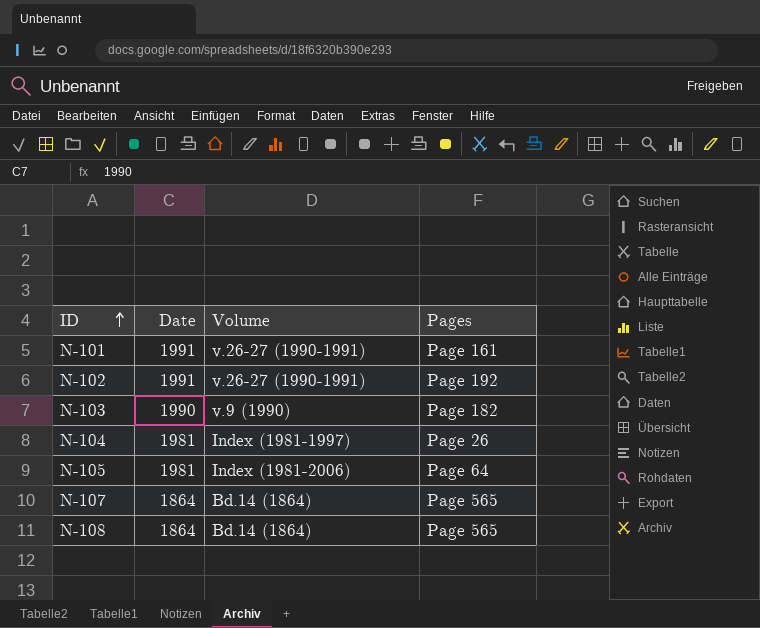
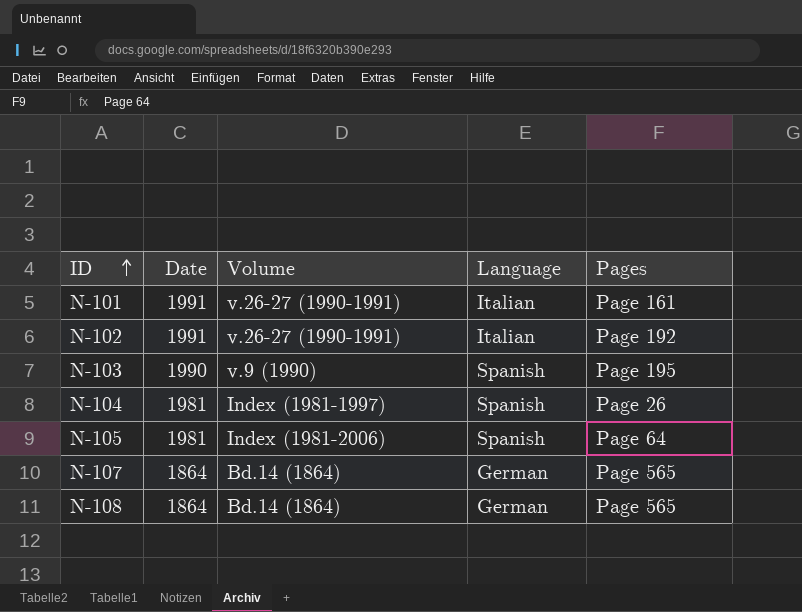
column Language | position: none -> 4
N-103 | Pages: Page 182 -> Page 195

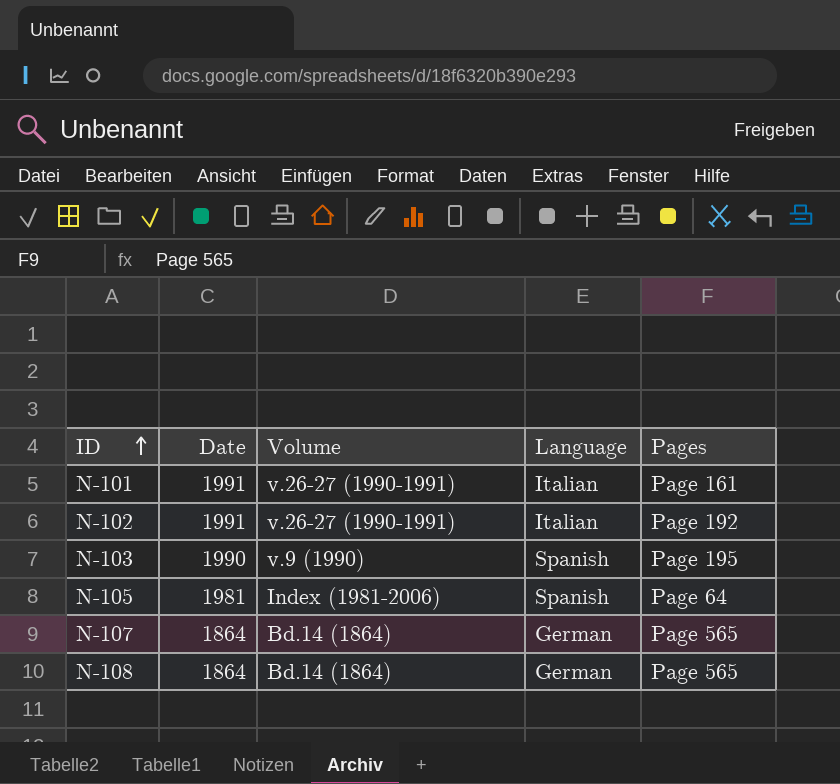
row N-104: 1981 | Index (1981-1997) | Spanish | Page 26 -> none

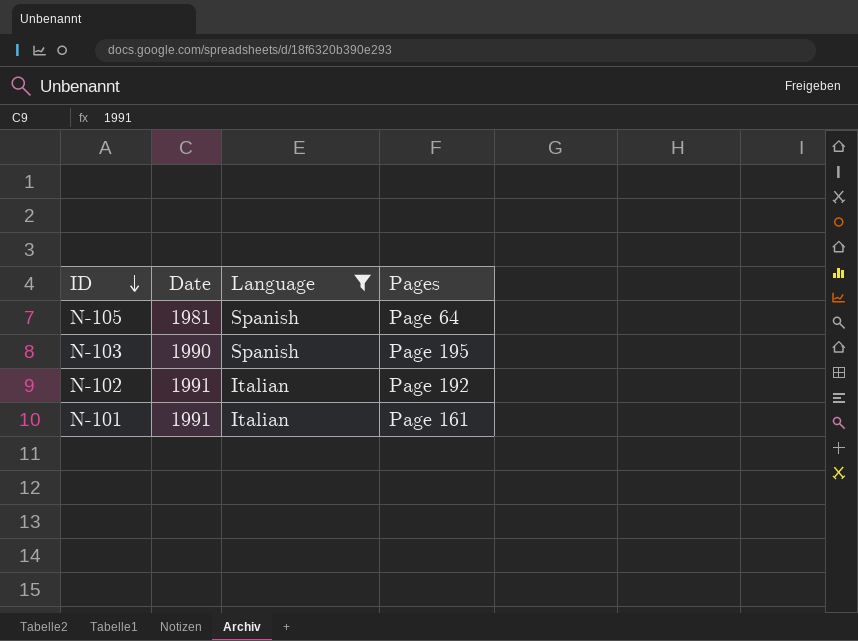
filter: none -> Language != German
row order: ID ascending -> ID descending
column Volume | position: 3 -> none

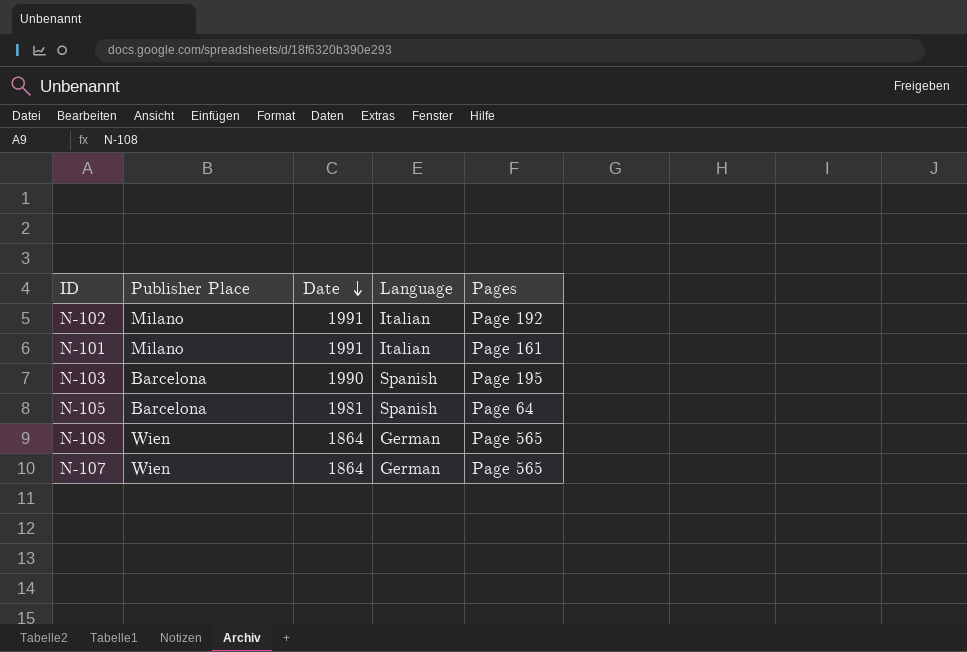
filter: Language != German -> none
row order: ID descending -> Date descending
column Publisher Place | position: none -> 2

